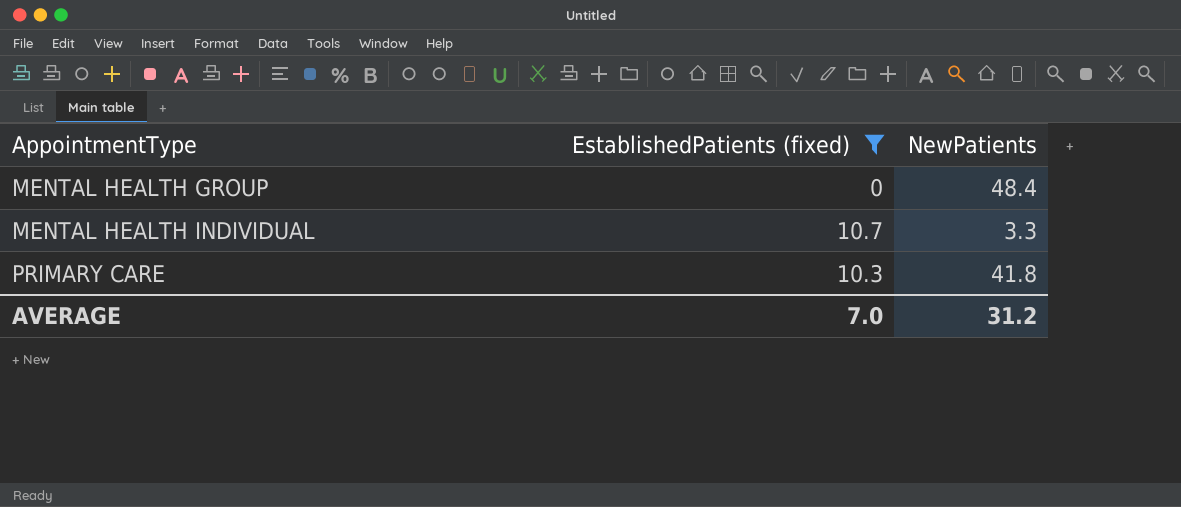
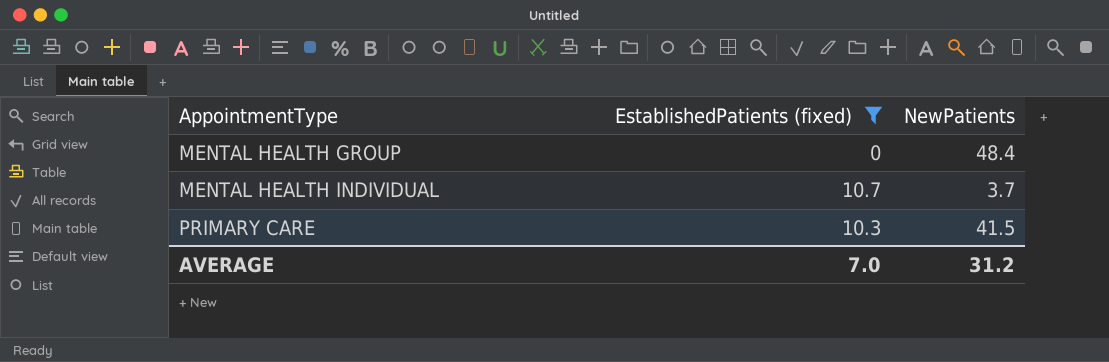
MENTAL HEALTH INDIVIDUAL | NewPatients: 3.3 -> 3.7
PRIMARY CARE | NewPatients: 41.8 -> 41.5

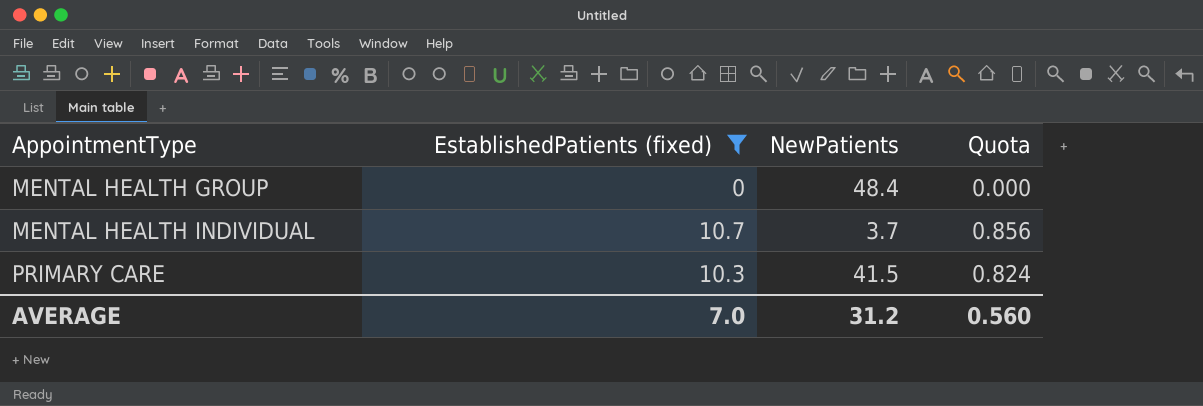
column Quota | formula: none -> [EstablishedPatients (fixed)] * 0.08

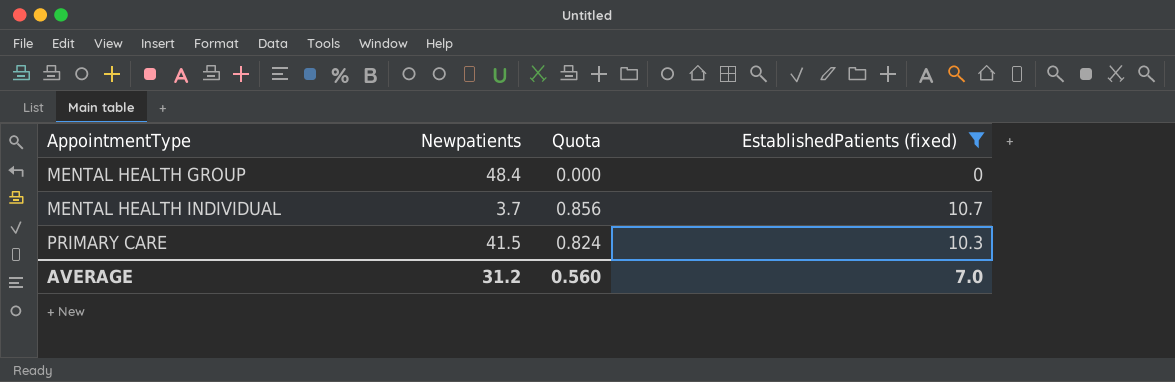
column name: NewPatients -> Newpatients
column EstablishedPatients (fixed) | position: 2 -> 4

